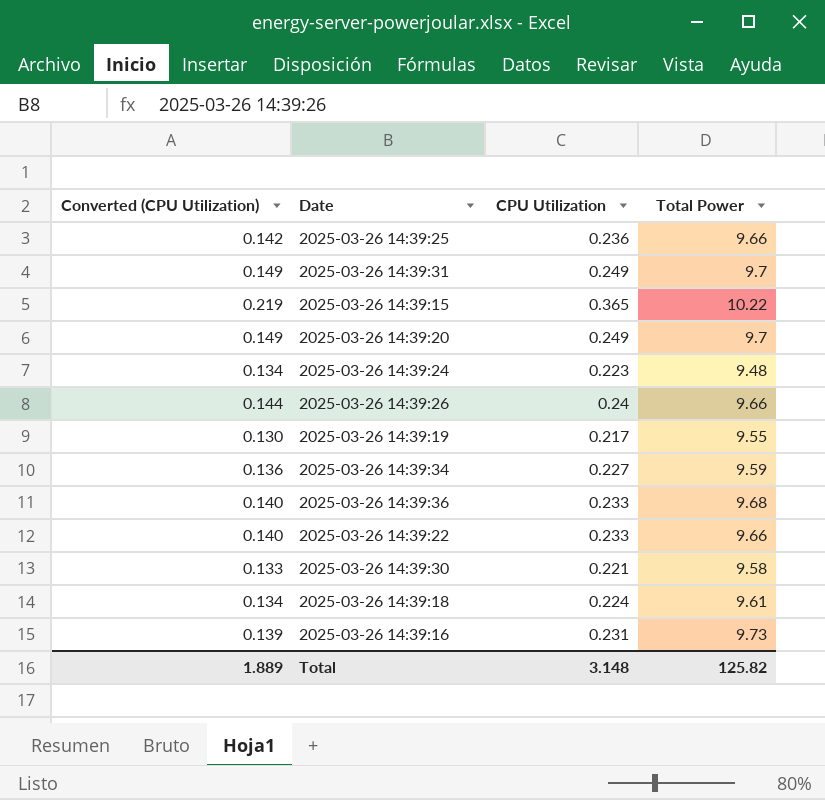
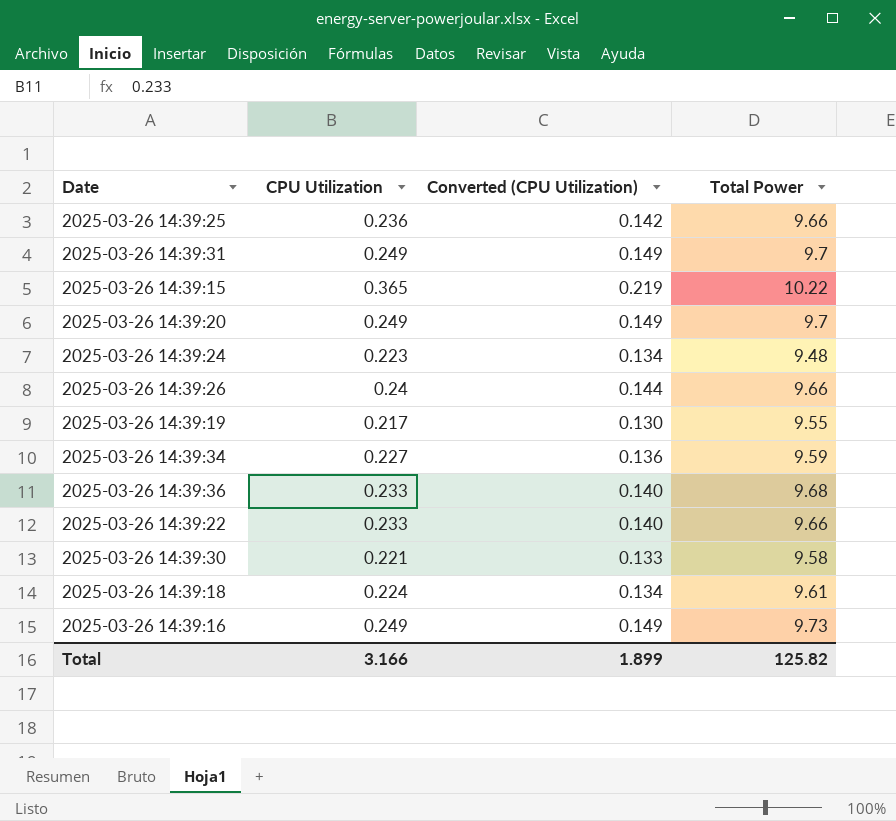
column Converted (CPU Utilization) | position: 1 -> 3
2025-03-26 14:39:16 | CPU Utilization: 0.231 -> 0.249
2025-03-26 14:39:16 | Converted (CPU Utilization): 0.139 -> 0.149
Total | CPU Utilization: 3.148 -> 3.166
Total | Converted (CPU Utilization): 1.889 -> 1.899

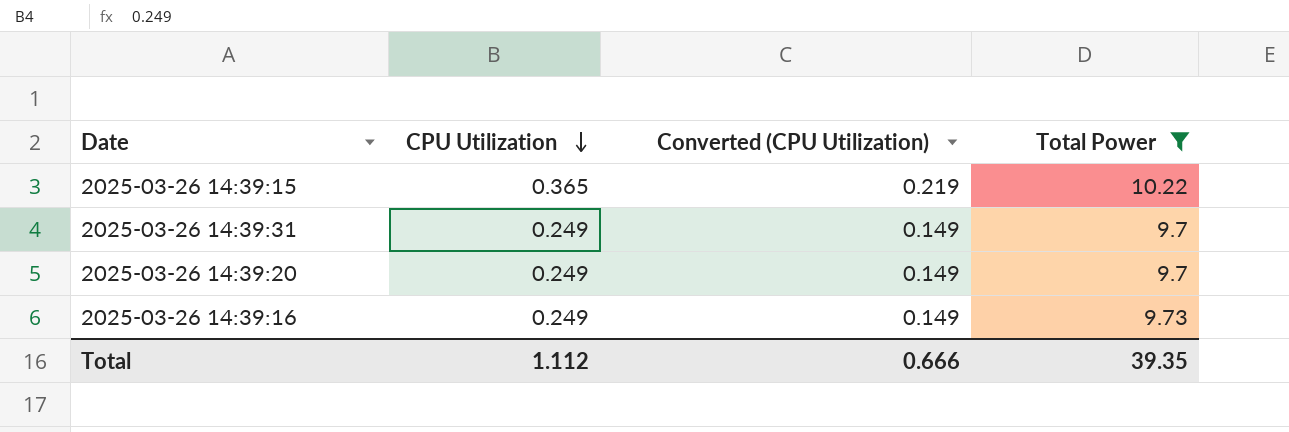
filter: none -> Total Power >= 9.7
row order: none -> CPU Utilization descending
Total | CPU Utilization: 3.166 -> 1.112
Total | Converted (CPU Utilization): 1.899 -> 0.666
Total | Total Power: 125.82 -> 39.35

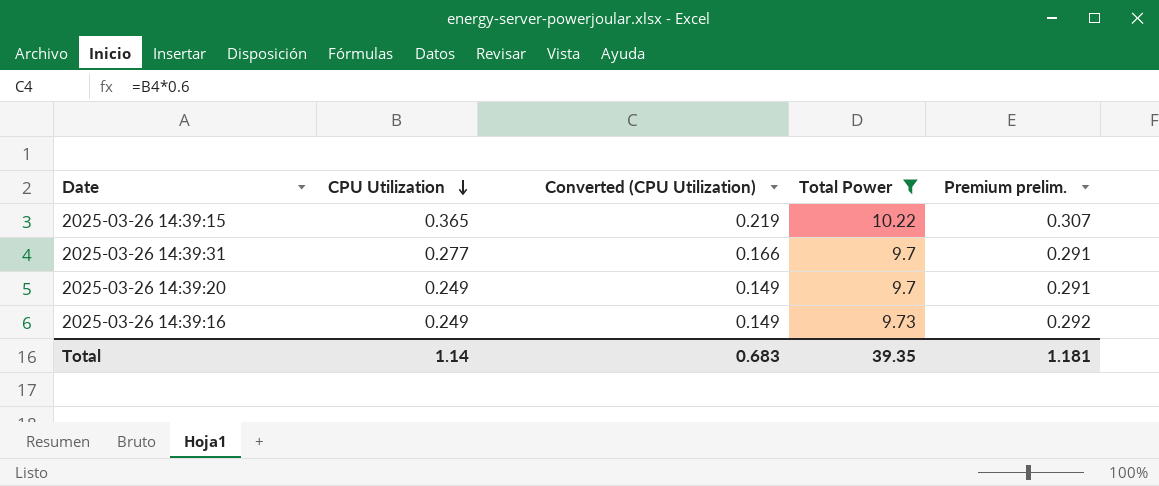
column Premium prelim. | formula: none -> [Total Power] * 0.03
2025-03-26 14:39:31 | CPU Utilization: 0.249 -> 0.277
2025-03-26 14:39:31 | Converted (CPU Utilization): 0.149 -> 0.166
Total | CPU Utilization: 1.112 -> 1.14
Total | Converted (CPU Utilization): 0.666 -> 0.683

